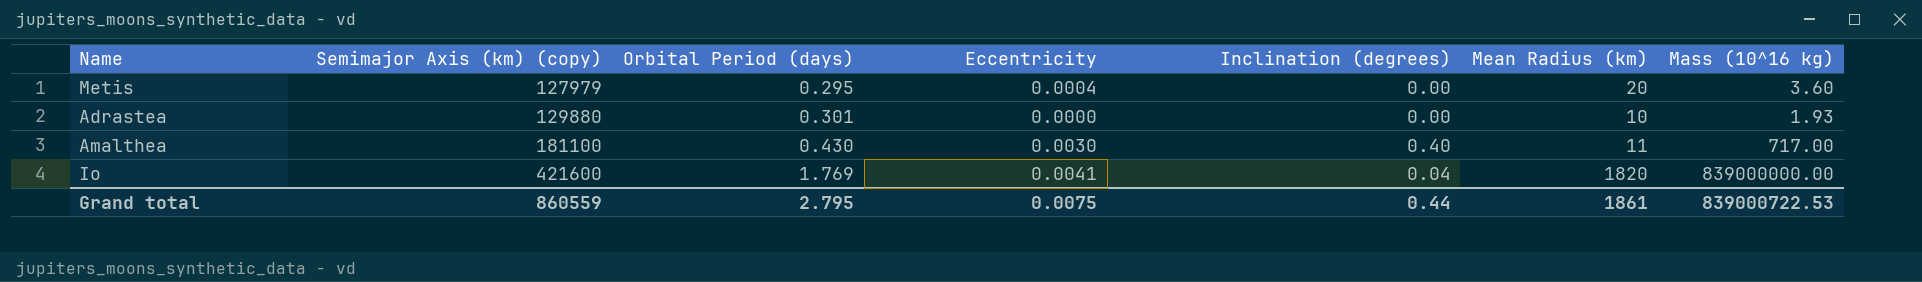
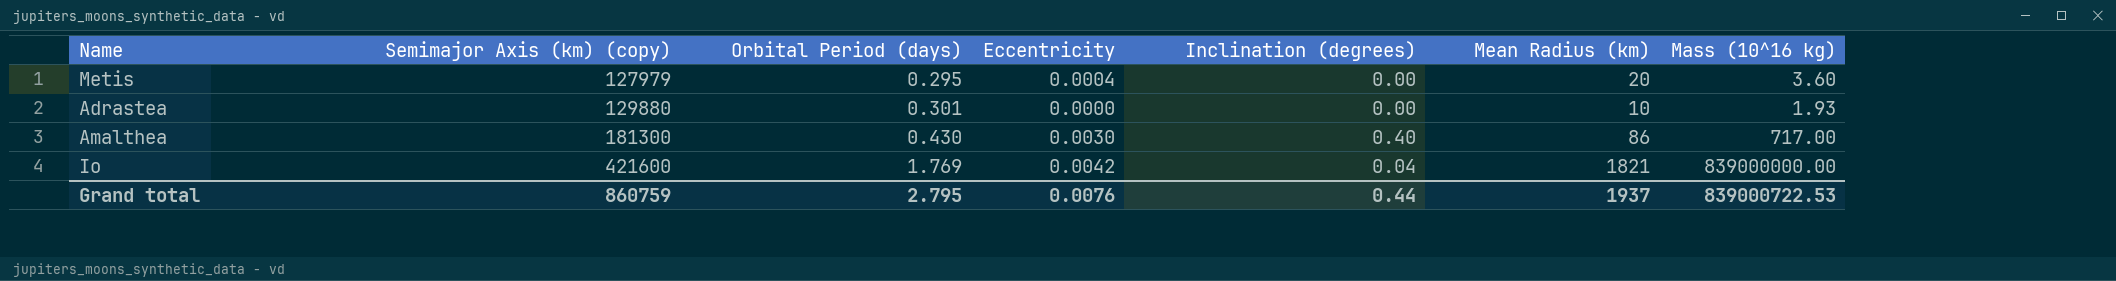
Amalthea | Semimajor Axis (km) (copy): 181100 -> 181300
Amalthea | Mean Radius (km): 11 -> 86
Io | Eccentricity: 0.0041 -> 0.0042
Io | Mean Radius (km): 1820 -> 1821
Grand total | Semimajor Axis (km) (copy): 860559 -> 860759
Grand total | Eccentricity: 0.0075 -> 0.0076
Grand total | Mean Radius (km): 1861 -> 1937

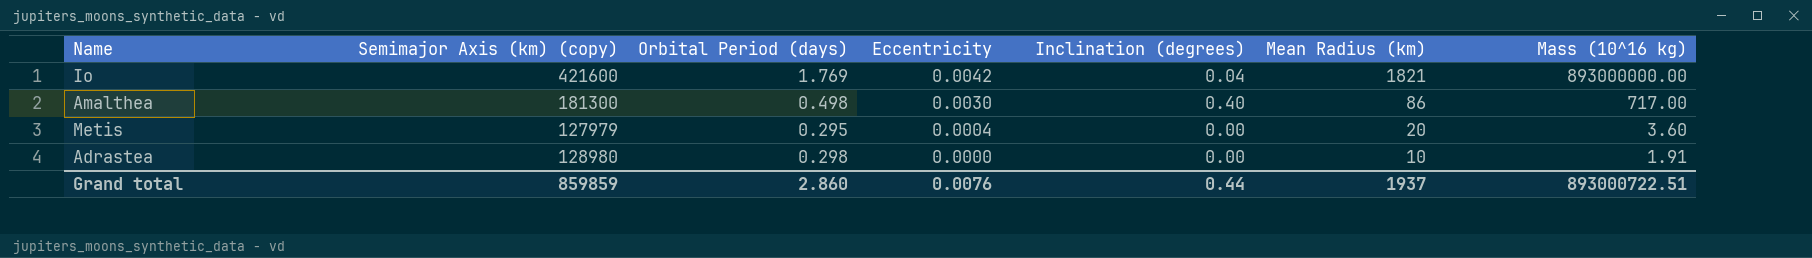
row order: Semimajor Axis (km) (copy) ascending -> Eccentricity descending
Io | Mass (10^16 kg): 839000000.00 -> 893000000.00
Amalthea | Orbital Period (days): 0.430 -> 0.498
Adrastea | Semimajor Axis (km) (copy): 129880 -> 128980
Adrastea | Orbital Period (days): 0.301 -> 0.298
Adrastea | Mass (10^16 kg): 1.93 -> 1.91
Grand total | Semimajor Axis (km) (copy): 860759 -> 859859
Grand total | Orbital Period (days): 2.795 -> 2.860
Grand total | Mass (10^16 kg): 839000722.53 -> 893000722.51

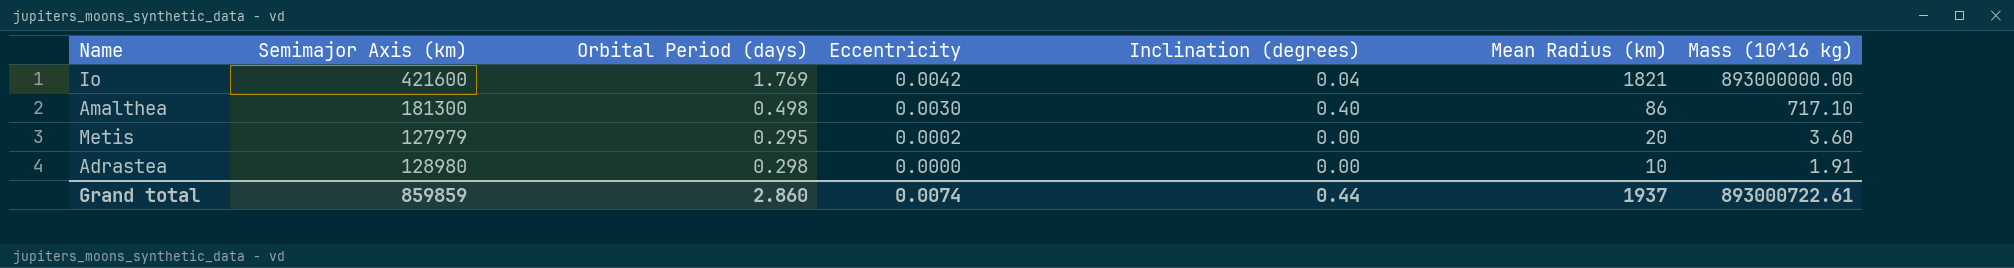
column name: Semimajor Axis (km) (copy) -> Semimajor Axis (km)
Amalthea | Mass (10^16 kg): 717.00 -> 717.10
Metis | Eccentricity: 0.0004 -> 0.0002
Grand total | Eccentricity: 0.0076 -> 0.0074
Grand total | Mass (10^16 kg): 893000722.51 -> 893000722.61

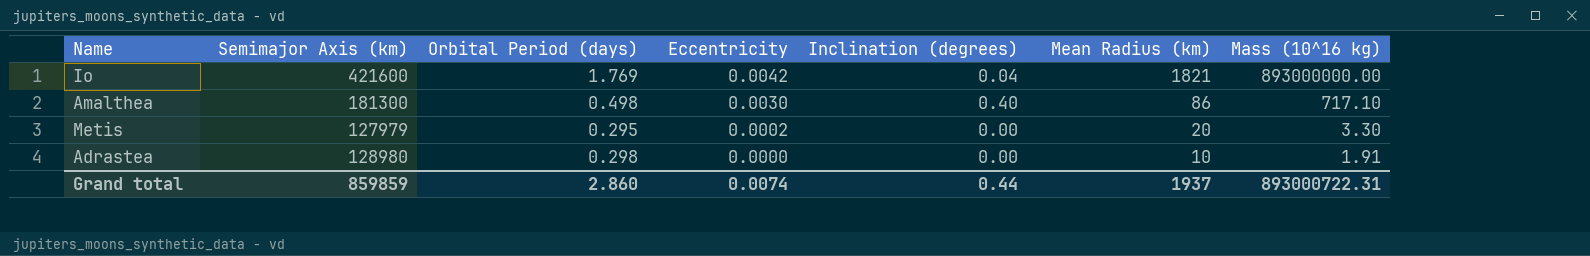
Metis | Mass (10^16 kg): 3.60 -> 3.30
Grand total | Mass (10^16 kg): 893000722.61 -> 893000722.31

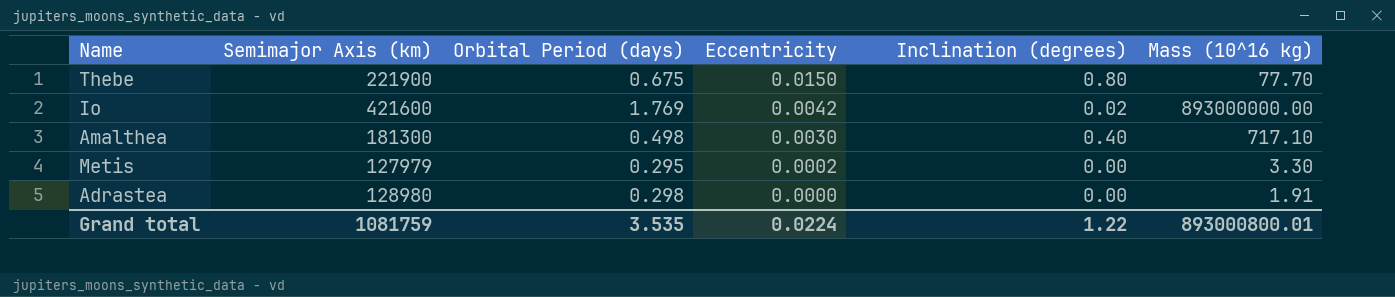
column Mean Radius (km) | position: 6 -> none
row Thebe: none -> 221900 | 0.675 | 0.0150 | 0.80 | 77.70
Io | Inclination (degrees): 0.04 -> 0.02
Grand total | Semimajor Axis (km): 859859 -> 1081759
Grand total | Orbital Period (days): 2.860 -> 3.535
Grand total | Eccentricity: 0.0074 -> 0.0224
Grand total | Inclination (degrees): 0.44 -> 1.22
Grand total | Mass (10^16 kg): 893000722.31 -> 893000800.01

